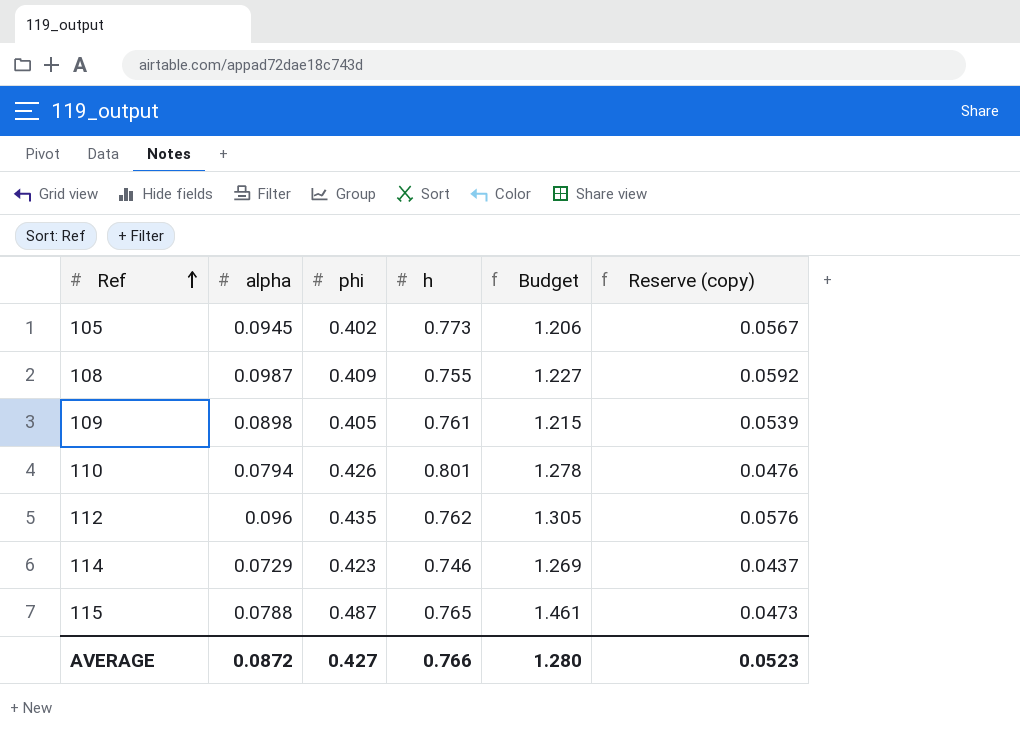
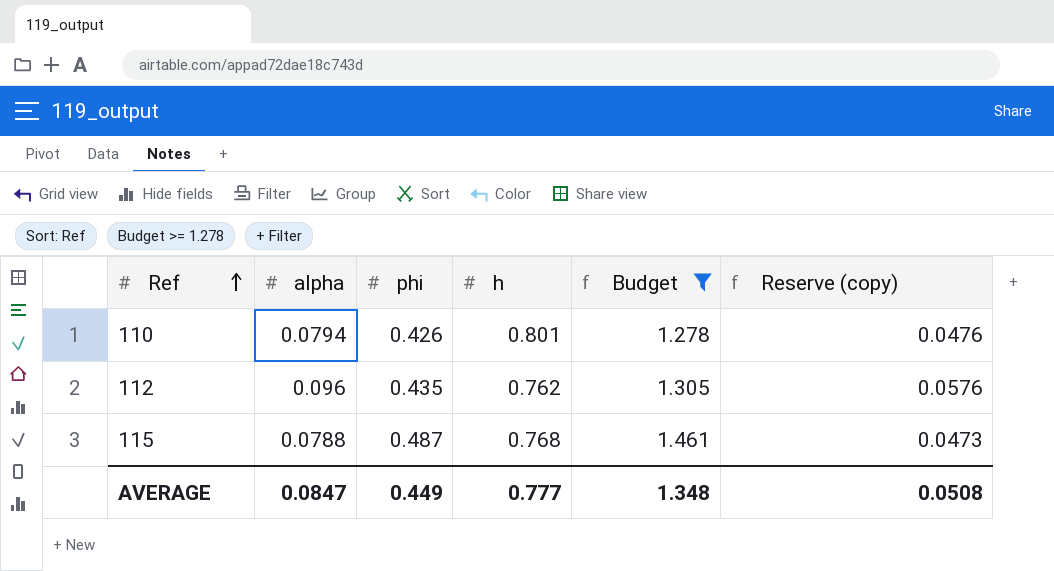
filter: none -> Budget >= 1.278
115 | h: 0.765 -> 0.768
AVERAGE | alpha: 0.0872 -> 0.0847
AVERAGE | phi: 0.427 -> 0.449
AVERAGE | h: 0.766 -> 0.777
AVERAGE | Budget: 1.280 -> 1.348
AVERAGE | Reserve (copy): 0.0523 -> 0.0508

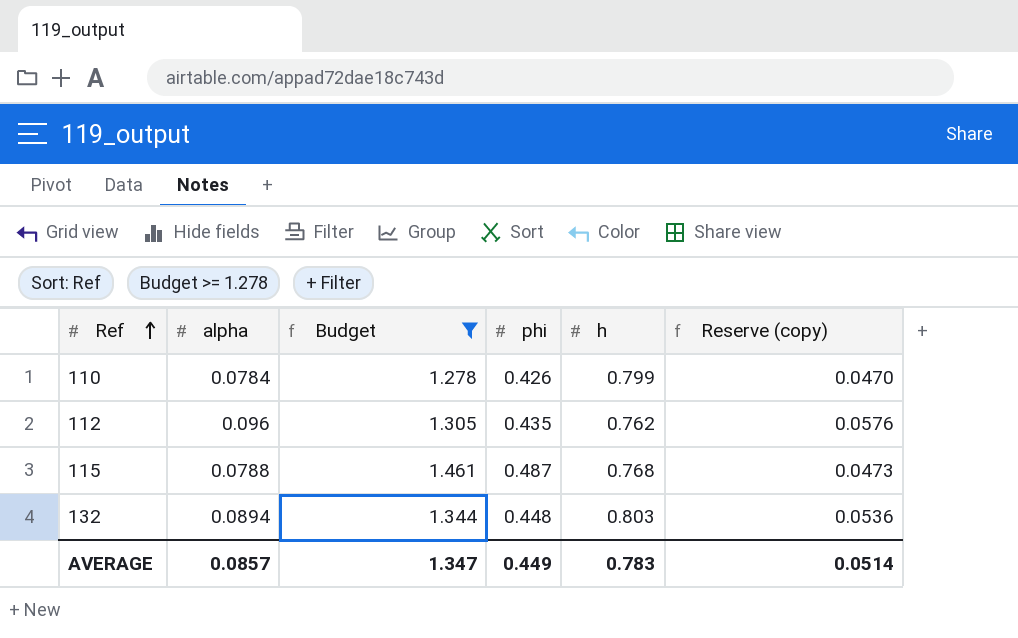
column Budget | position: 5 -> 3
110 | alpha: 0.0794 -> 0.0784
110 | h: 0.801 -> 0.799
110 | Reserve (copy): 0.0476 -> 0.0470
row 132: none -> 0.0894 | 1.344 | 0.448 | 0.803 | 0.0536
AVERAGE | alpha: 0.0847 -> 0.0857
AVERAGE | Budget: 1.348 -> 1.347
AVERAGE | h: 0.777 -> 0.783
AVERAGE | Reserve (copy): 0.0508 -> 0.0514

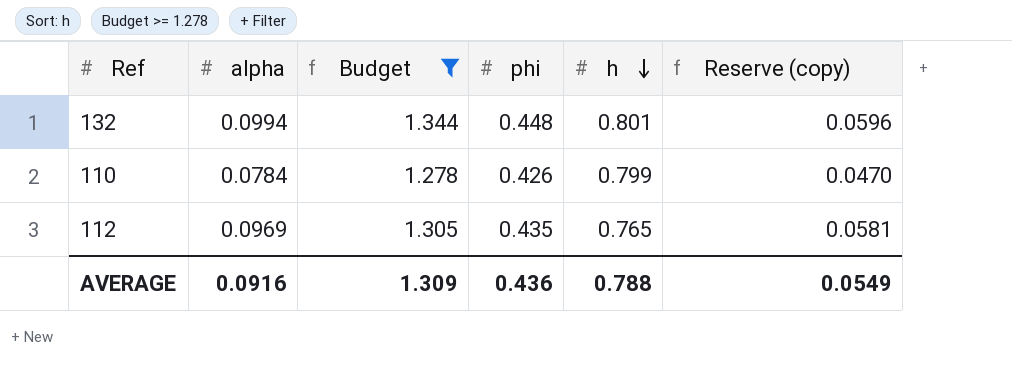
row order: Ref ascending -> h descending
row 115: 0.0788 | 1.461 | 0.487 | 0.768 | 0.0473 -> none
132 | alpha: 0.0894 -> 0.0994
132 | h: 0.803 -> 0.801
132 | Reserve (copy): 0.0536 -> 0.0596
112 | alpha: 0.096 -> 0.0969
112 | h: 0.762 -> 0.765
112 | Reserve (copy): 0.0576 -> 0.0581
AVERAGE | alpha: 0.0857 -> 0.0916
AVERAGE | Budget: 1.347 -> 1.309
AVERAGE | phi: 0.449 -> 0.436
AVERAGE | h: 0.783 -> 0.788
AVERAGE | Reserve (copy): 0.0514 -> 0.0549

